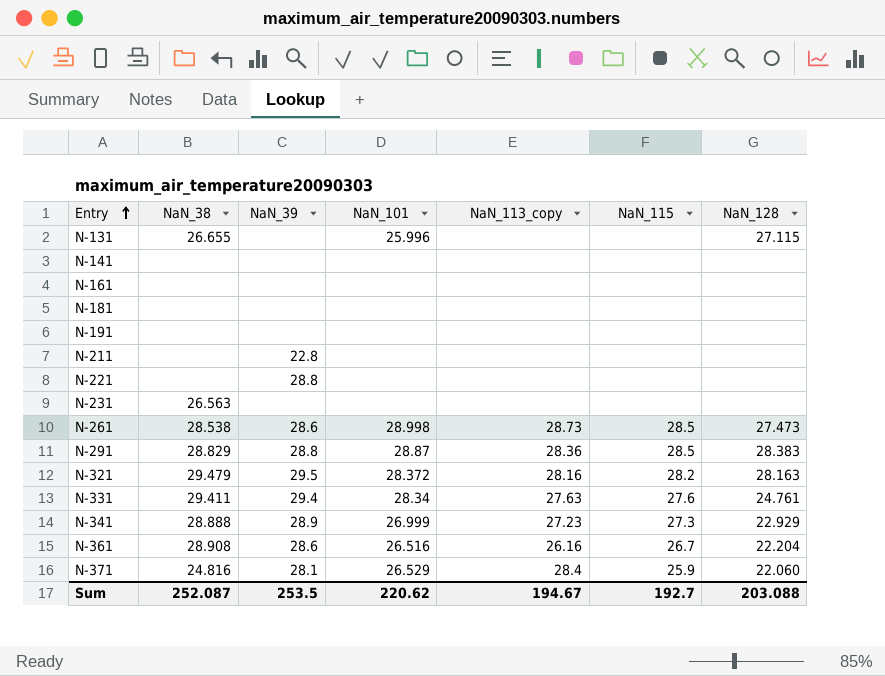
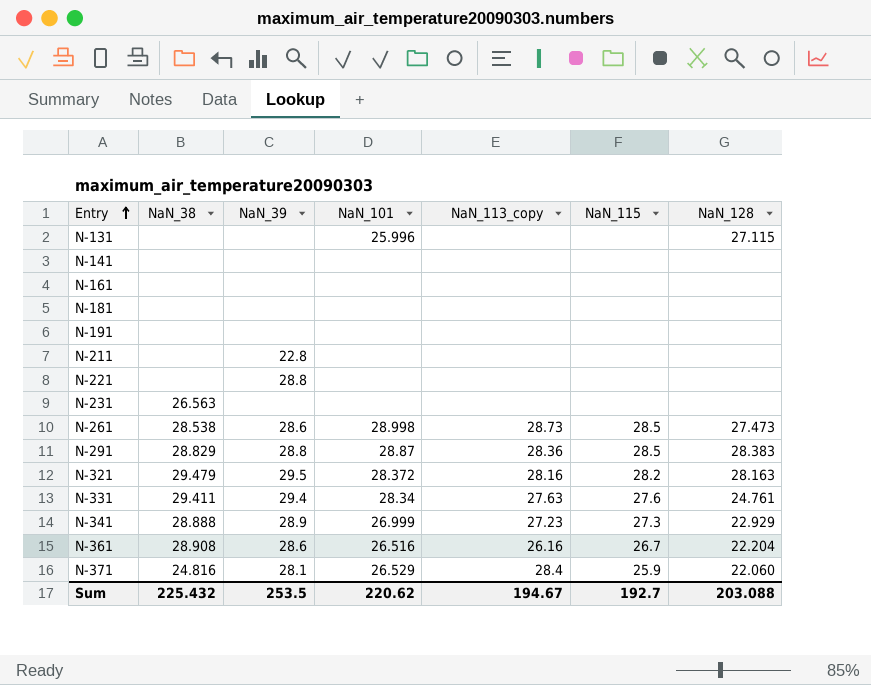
N-131 | NaN_38: 26.655 -> none
Sum | NaN_38: 252.087 -> 225.432

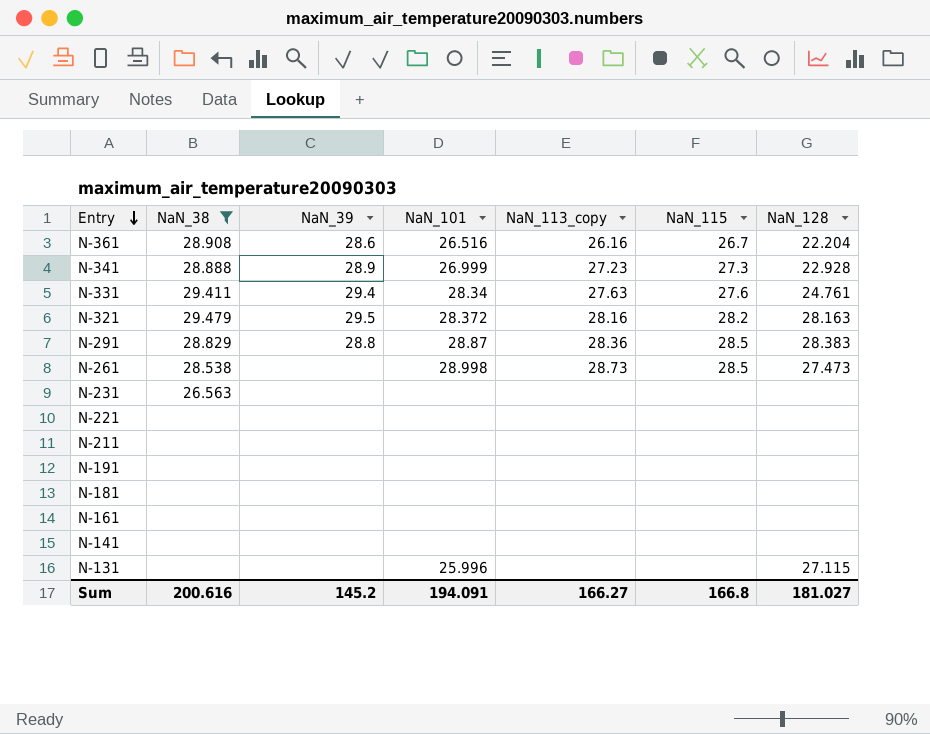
filter: none -> NaN_38 != 24.816
row order: Entry ascending -> Entry descending
N-341 | NaN_128: 22.929 -> 22.928
N-261 | NaN_39: 28.6 -> none
N-221 | NaN_39: 28.8 -> none
N-211 | NaN_39: 22.8 -> none
Sum | NaN_38: 225.432 -> 200.616
Sum | NaN_39: 253.5 -> 145.2
Sum | NaN_101: 220.62 -> 194.091
Sum | NaN_113_copy: 194.67 -> 166.27
Sum | NaN_115: 192.7 -> 166.8
Sum | NaN_128: 203.088 -> 181.027

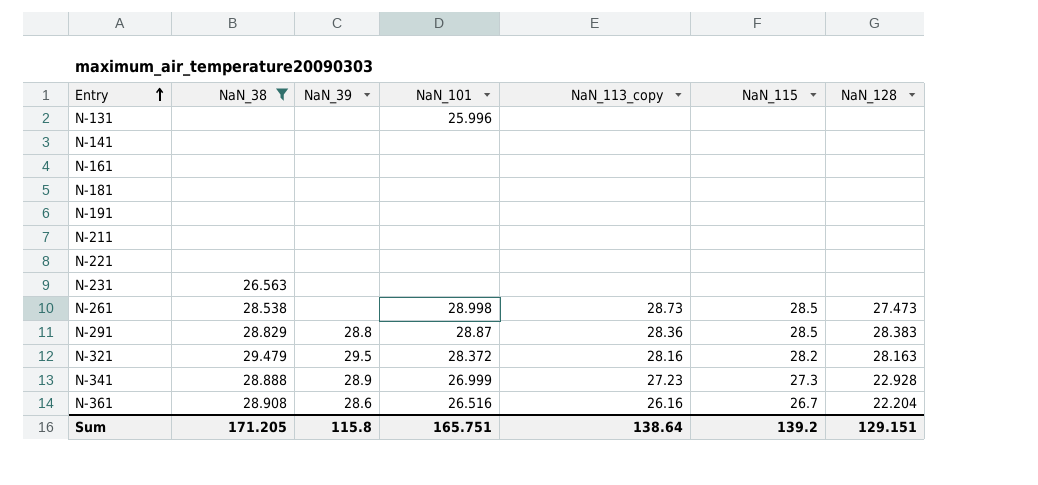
row order: Entry descending -> Entry ascending
row N-331: 29.411 | 29.4 | 28.34 | 27.63 | 27.6 | 24.761 -> none
N-131 | NaN_128: 27.115 -> none
Sum | NaN_38: 200.616 -> 171.205
Sum | NaN_39: 145.2 -> 115.8
Sum | NaN_101: 194.091 -> 165.751
Sum | NaN_113_copy: 166.27 -> 138.64
Sum | NaN_115: 166.8 -> 139.2
Sum | NaN_128: 181.027 -> 129.151

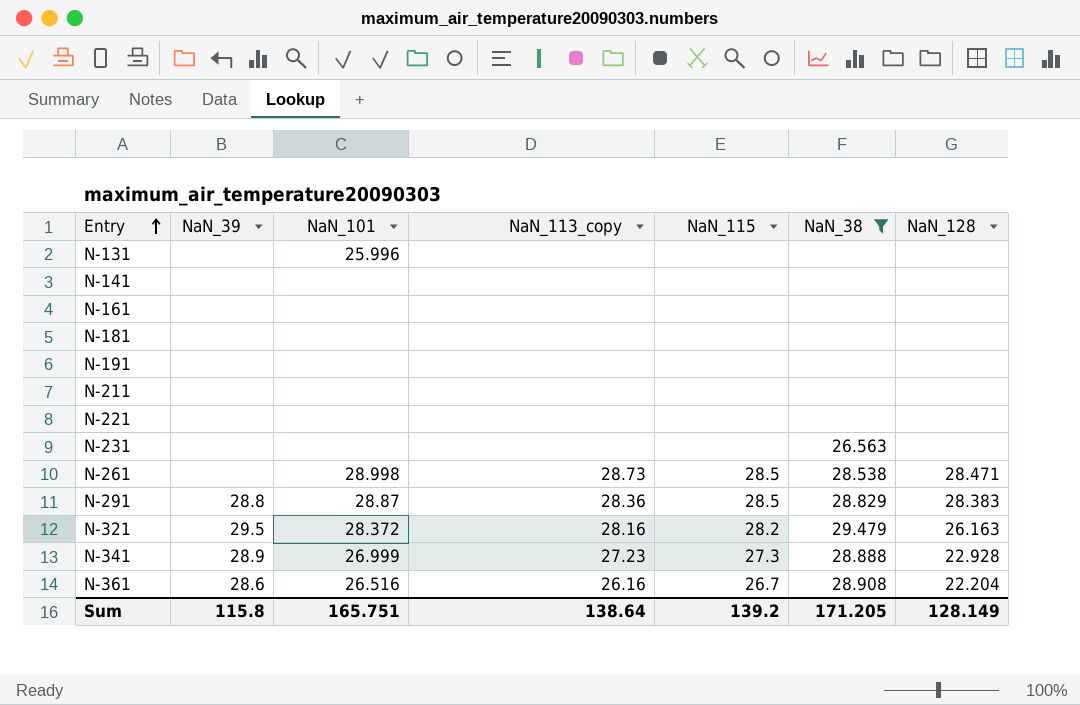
column NaN_38 | position: 2 -> 6
N-261 | NaN_128: 27.473 -> 28.471
N-321 | NaN_128: 28.163 -> 26.163
Sum | NaN_128: 129.151 -> 128.149

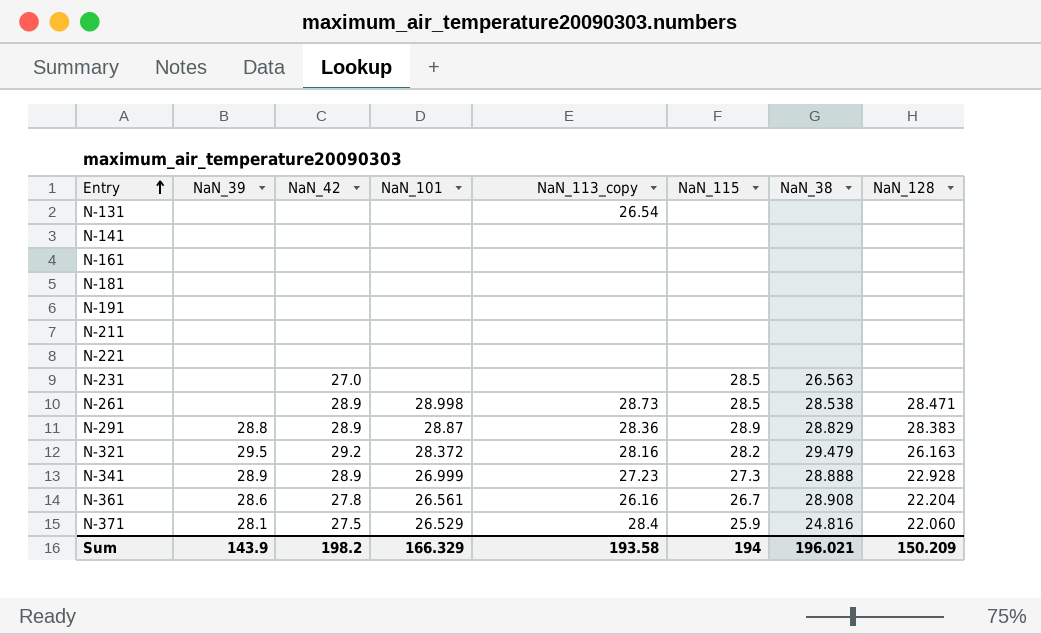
filter: NaN_38 != 24.816 -> none
column NaN_42 | position: none -> 3
N-131 | NaN_101: 25.996 -> none
N-131 | NaN_113_copy: none -> 26.54
N-231 | NaN_115: none -> 28.5
N-291 | NaN_115: 28.5 -> 28.9
N-361 | NaN_101: 26.516 -> 26.561
Sum | NaN_39: 115.8 -> 143.9
Sum | NaN_101: 165.751 -> 166.329
Sum | NaN_113_copy: 138.64 -> 193.58
Sum | NaN_115: 139.2 -> 194
Sum | NaN_38: 171.205 -> 196.021
Sum | NaN_128: 128.149 -> 150.209

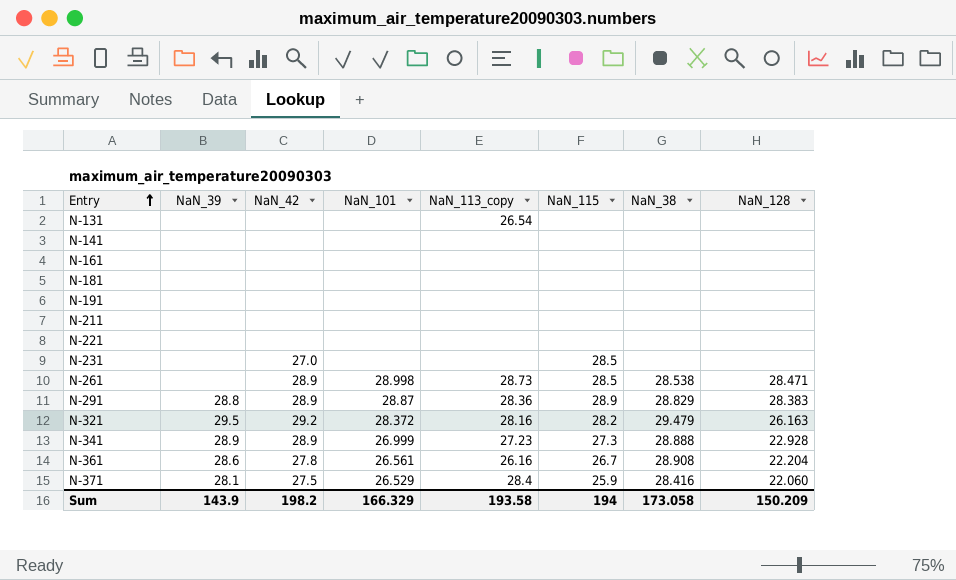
N-231 | NaN_38: 26.563 -> none
N-371 | NaN_38: 24.816 -> 28.416
Sum | NaN_38: 196.021 -> 173.058

